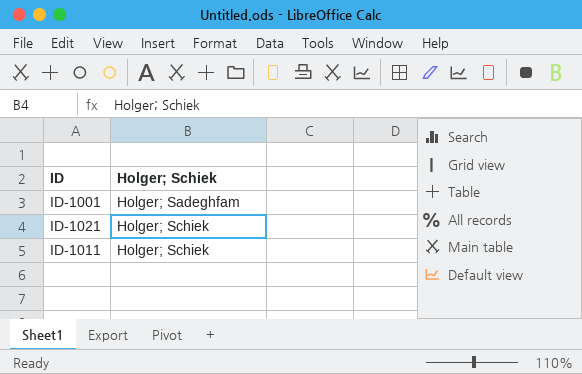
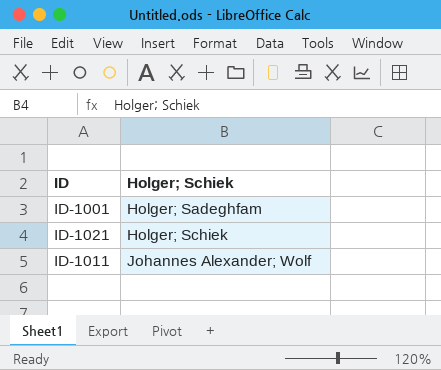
ID-1011 | Holger; Schiek: Holger; Schiek -> Johannes Alexander; Wolf

